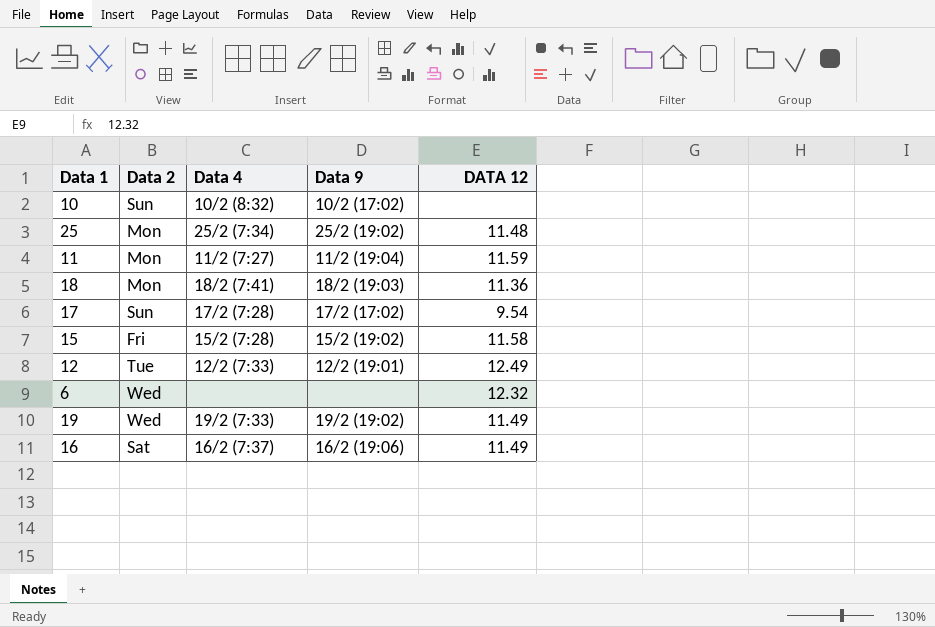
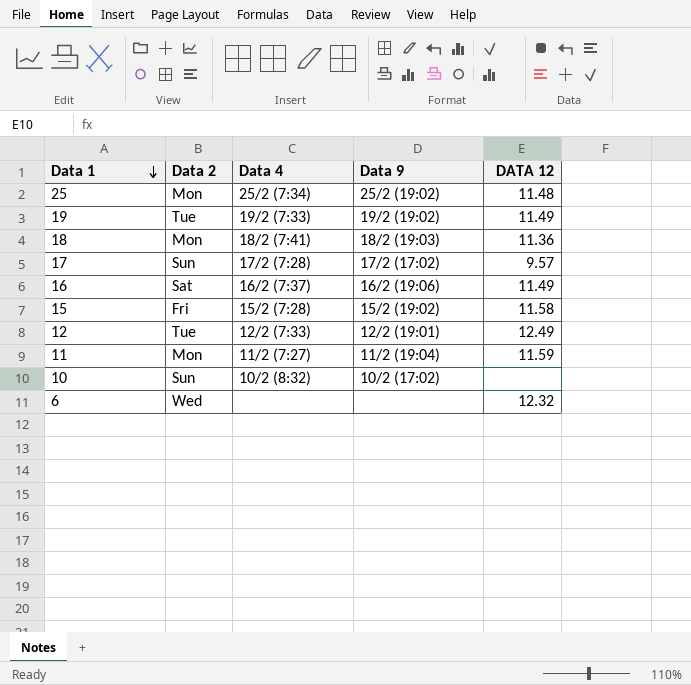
row order: none -> Data 1 descending
19 | Data 2: Wed -> Tue
17 | DATA 12: 9.54 -> 9.57

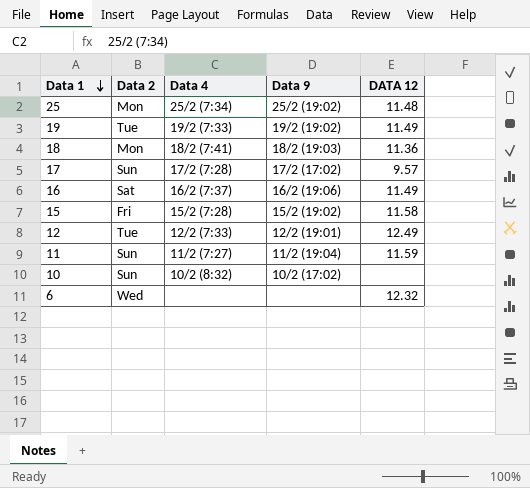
11 | Data 2: Mon -> Sun

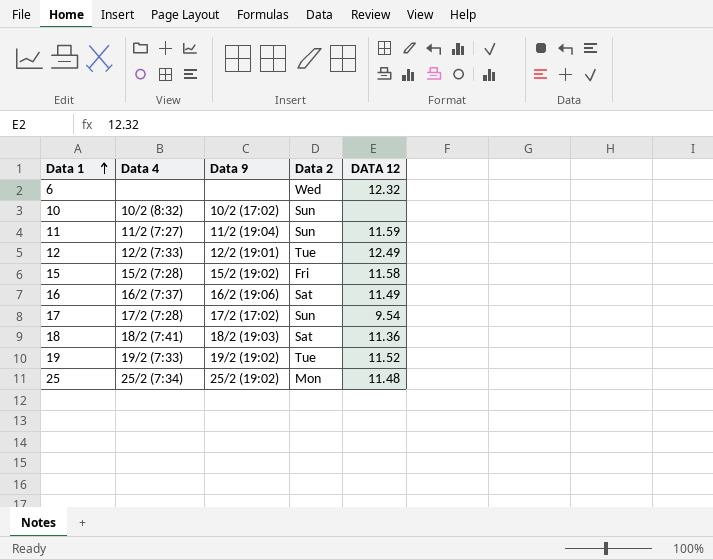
row order: Data 1 descending -> Data 1 ascending
column Data 2 | position: 2 -> 4
17 | DATA 12: 9.57 -> 9.54
18 | Data 2: Mon -> Sat
19 | DATA 12: 11.49 -> 11.52

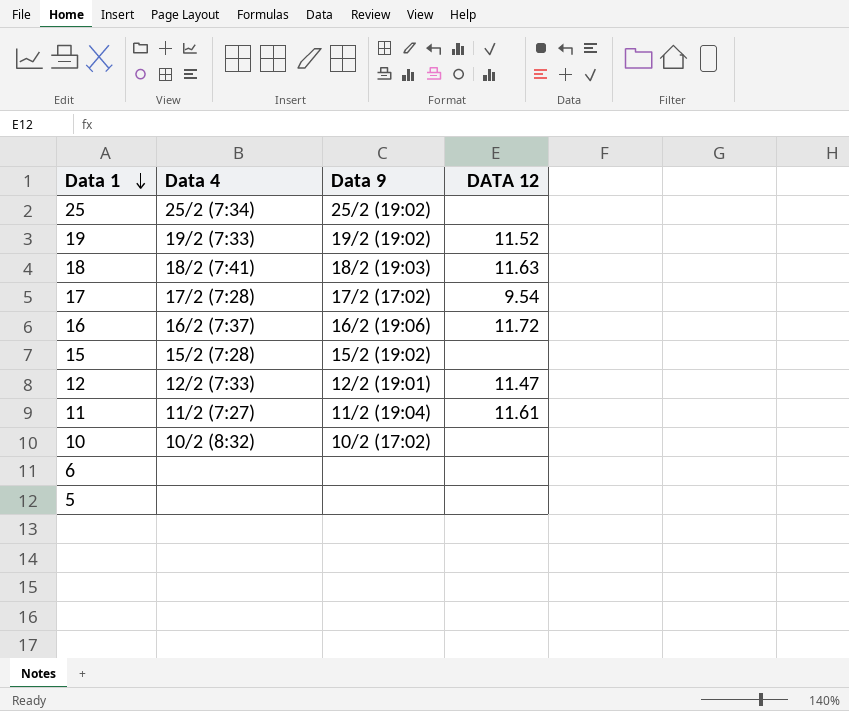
row order: Data 1 ascending -> Data 1 descending
column Data 2 | position: 4 -> none
25 | DATA 12: 11.48 -> none
18 | DATA 12: 11.36 -> 11.63
16 | DATA 12: 11.49 -> 11.72
15 | DATA 12: 11.58 -> none
12 | DATA 12: 12.49 -> 11.47
11 | DATA 12: 11.59 -> 11.61
6 | DATA 12: 12.32 -> none
row 5: none -> none | none | none

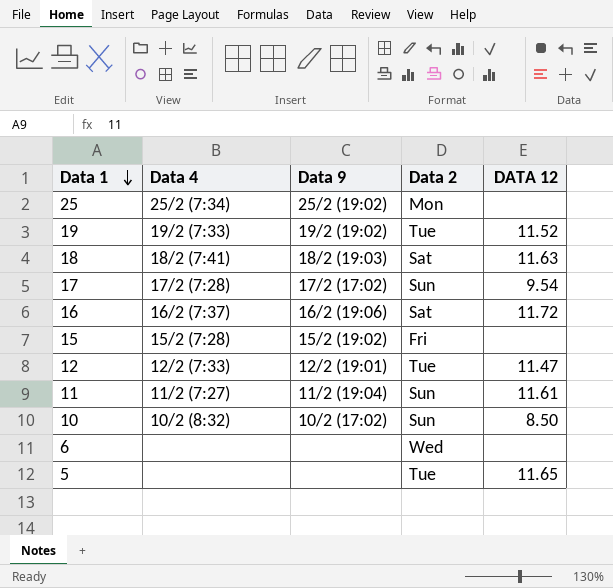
column Data 2 | position: none -> 4
10 | DATA 12: none -> 8.50
5 | DATA 12: none -> 11.65

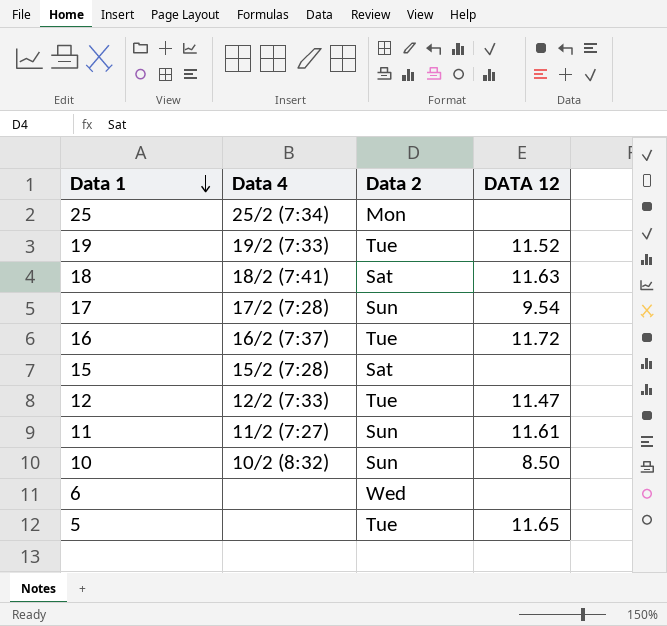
column Data 9 | position: 3 -> none
16 | Data 2: Sat -> Tue
15 | Data 2: Fri -> Sat

